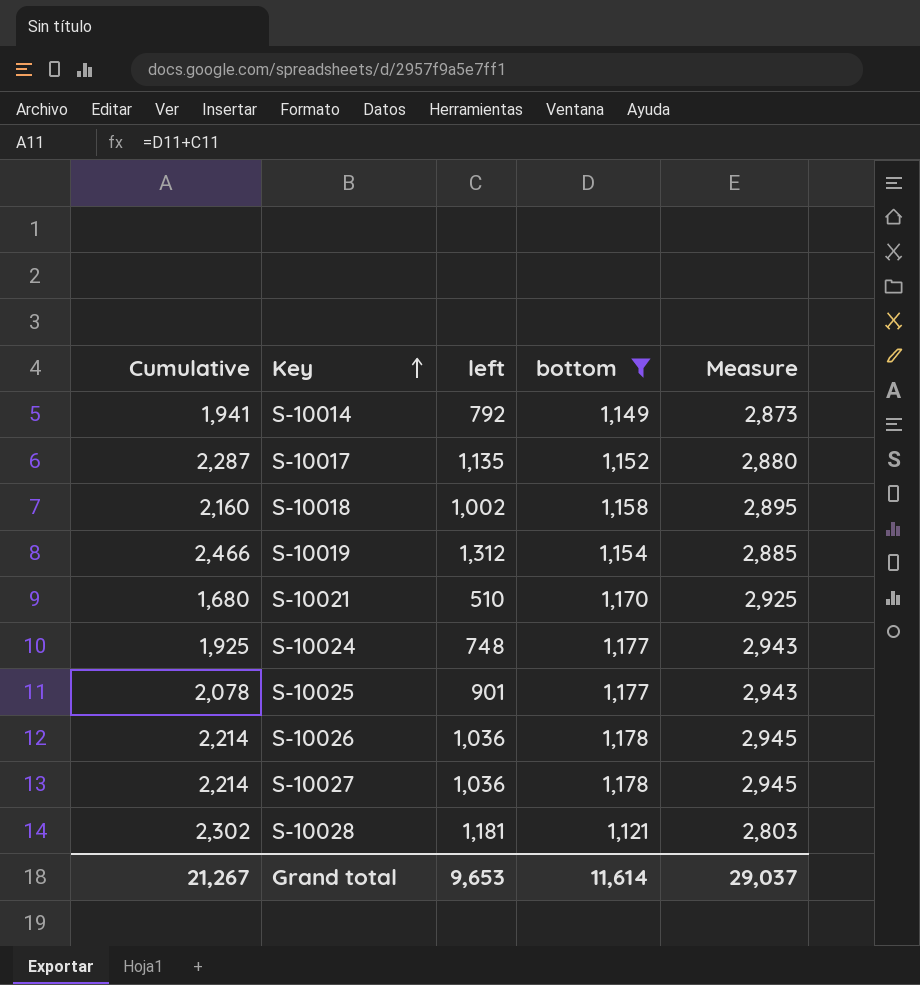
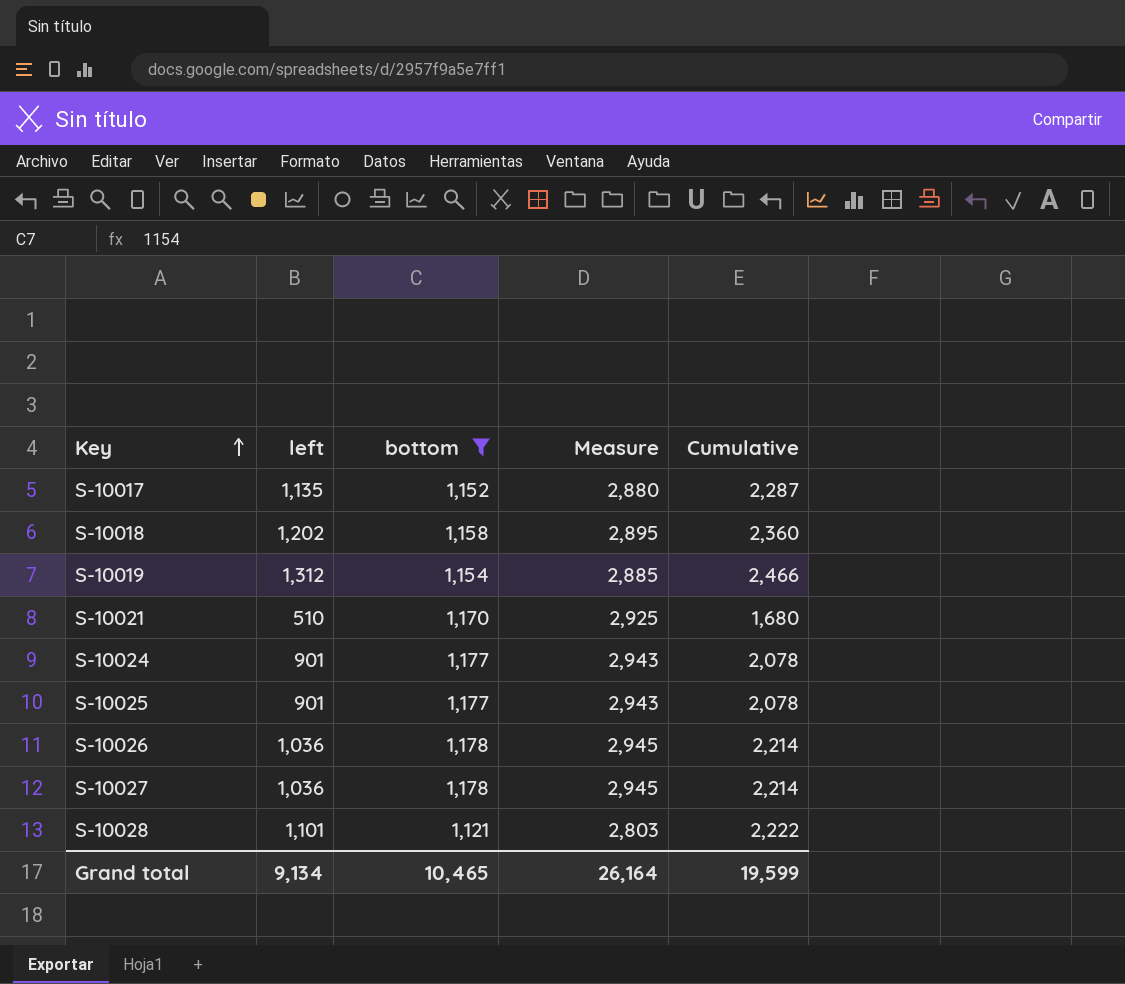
column Cumulative | position: 1 -> 5
row S-10014: 1,941 | 792 | 1,149 | 2,873 -> none
S-10018 | left: 1,002 -> 1,202
S-10018 | Cumulative: 2,160 -> 2,360
S-10024 | left: 748 -> 901
S-10024 | Cumulative: 1,925 -> 2,078
S-10028 | left: 1,181 -> 1,101
S-10028 | Cumulative: 2,302 -> 2,222
Grand total | left: 9,653 -> 9,134
Grand total | bottom: 11,614 -> 10,465
Grand total | Measure: 29,037 -> 26,164
Grand total | Cumulative: 21,267 -> 19,599

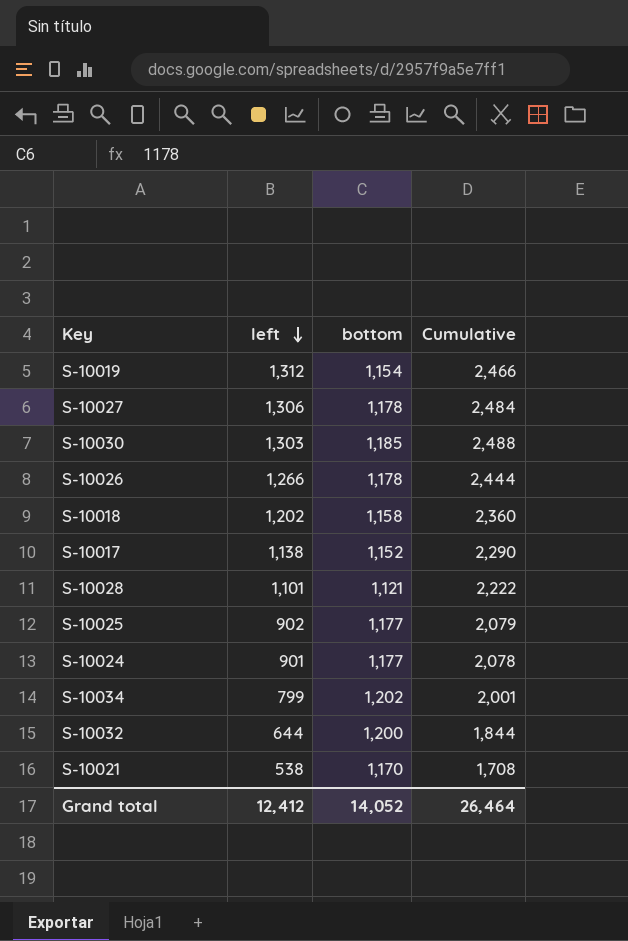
filter: bottom <= 1,178 -> none
row order: Key ascending -> left descending
column Measure | formula: [bottom] * 2.5 -> none
S-10027 | left: 1,036 -> 1,306
S-10027 | Cumulative: 2,214 -> 2,484
S-10026 | left: 1,036 -> 1,266
S-10026 | Cumulative: 2,214 -> 2,444
S-10017 | left: 1,135 -> 1,138
S-10017 | Cumulative: 2,287 -> 2,290
S-10025 | left: 901 -> 902
S-10025 | Cumulative: 2,078 -> 2,079
S-10021 | left: 510 -> 538
S-10021 | Cumulative: 1,680 -> 1,708
Grand total | left: 9,134 -> 12,412
Grand total | bottom: 10,465 -> 14,052
Grand total | Cumulative: 19,599 -> 26,464

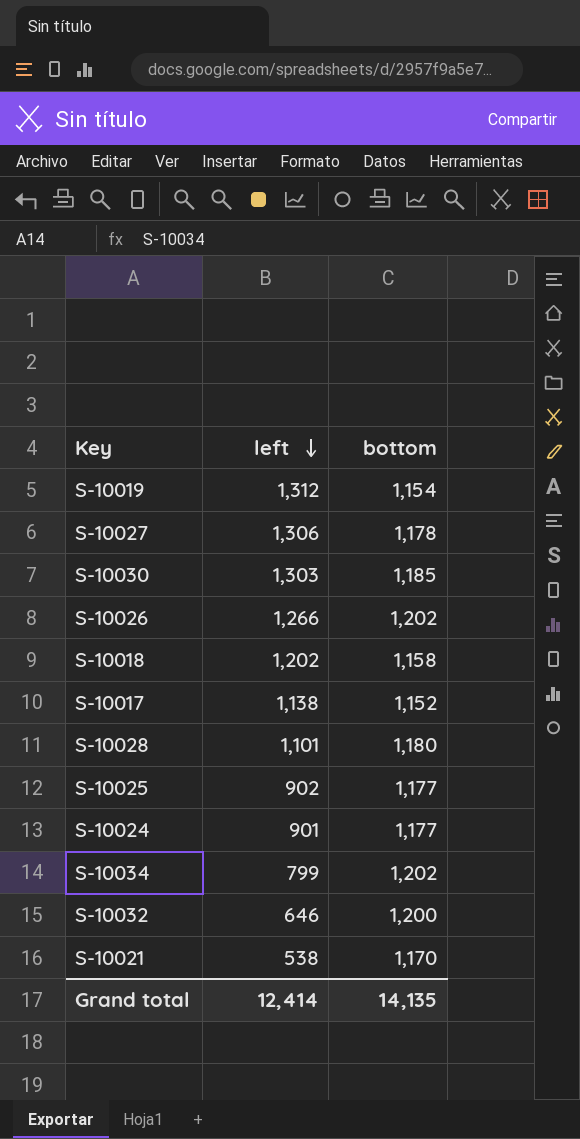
column Cumulative | formula: [left] + [bottom] -> none
S-10026 | bottom: 1,178 -> 1,202
S-10028 | bottom: 1,121 -> 1,180
S-10032 | left: 644 -> 646
Grand total | left: 12,412 -> 12,414
Grand total | bottom: 14,052 -> 14,135

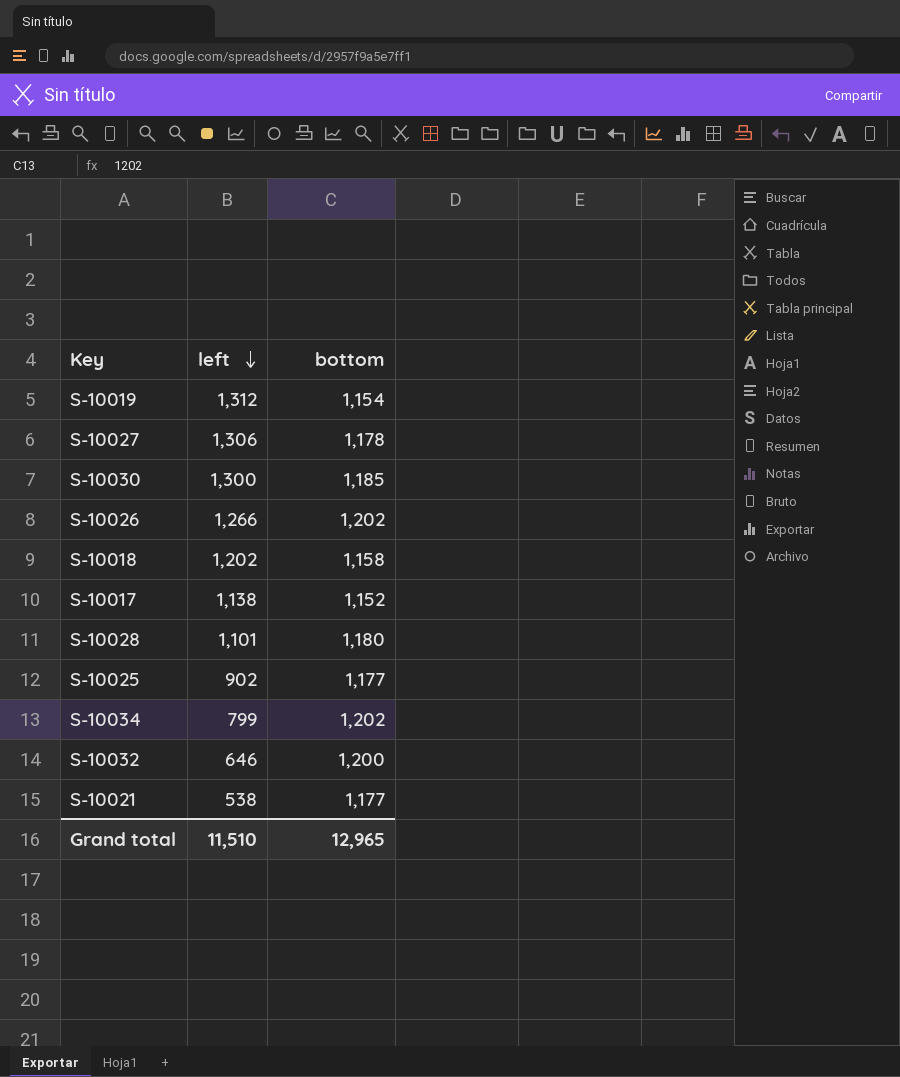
row S-10024: 901 | 1,177 -> none
S-10030 | left: 1,303 -> 1,300
S-10021 | bottom: 1,170 -> 1,177
Grand total | left: 12,414 -> 11,510
Grand total | bottom: 14,135 -> 12,965

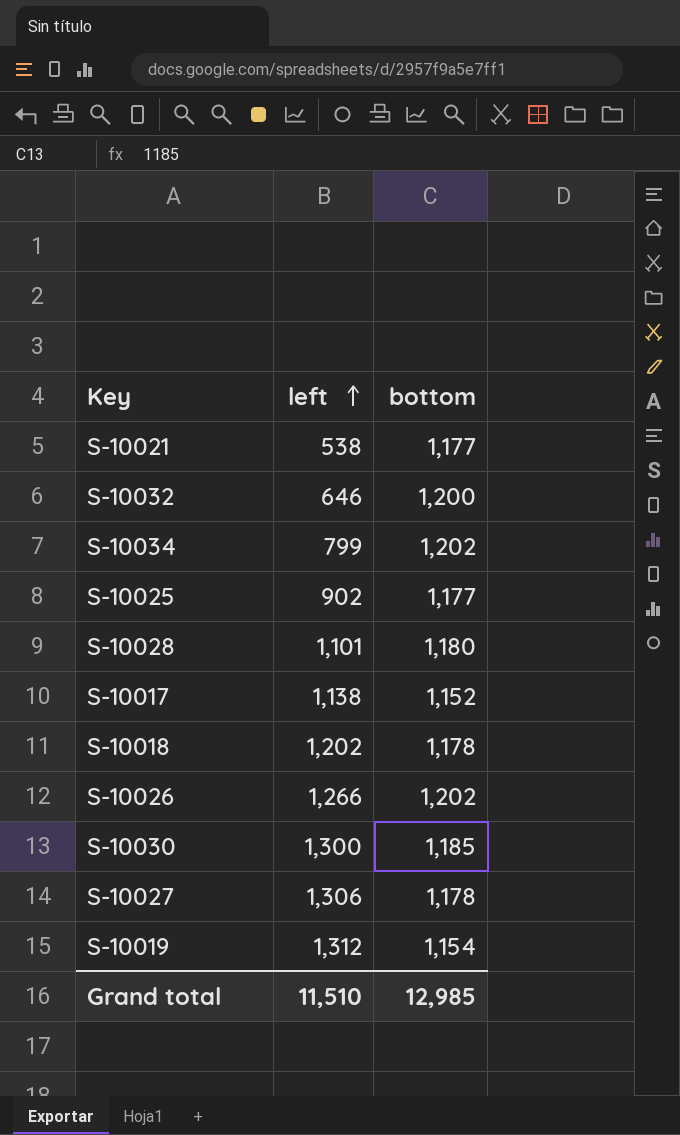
row order: left descending -> left ascending
S-10018 | bottom: 1,158 -> 1,178
Grand total | bottom: 12,965 -> 12,985

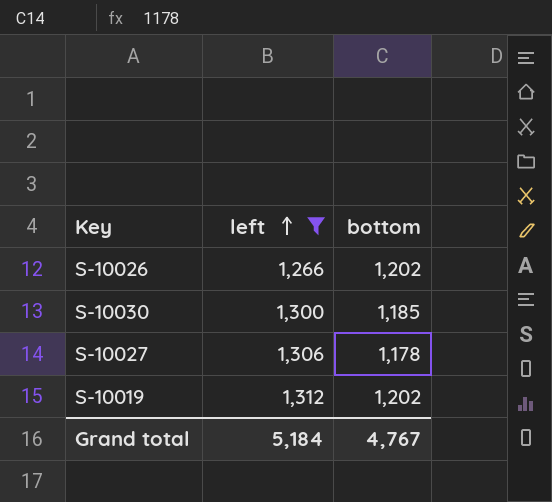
filter: none -> left >= 1,266
S-10019 | bottom: 1,154 -> 1,202
Grand total | left: 11,510 -> 5,184
Grand total | bottom: 12,985 -> 4,767

